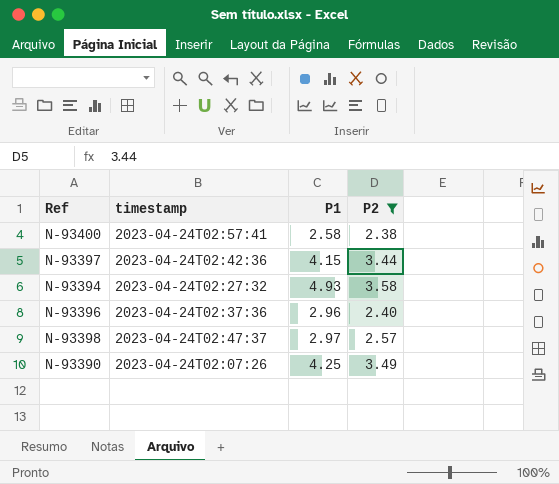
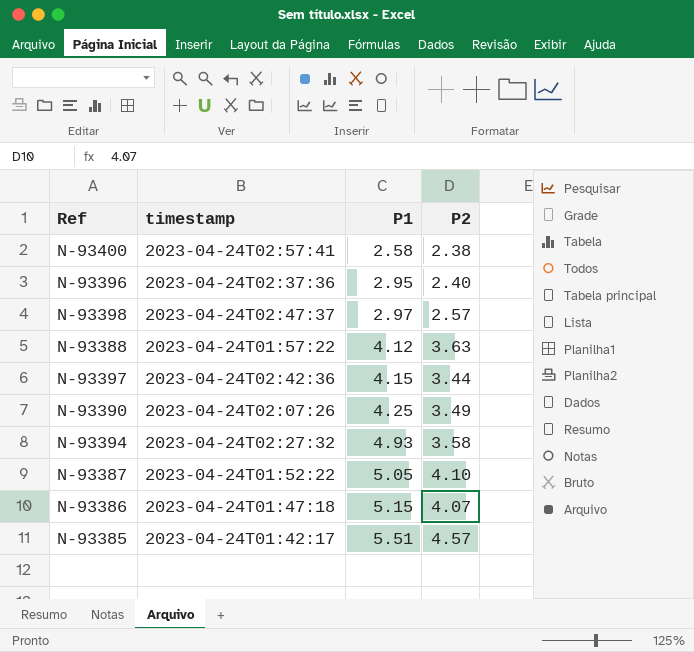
filter: P2 <= 3.58 -> none
row order: none -> P1 ascending
N-93396 | P1: 2.96 -> 2.95

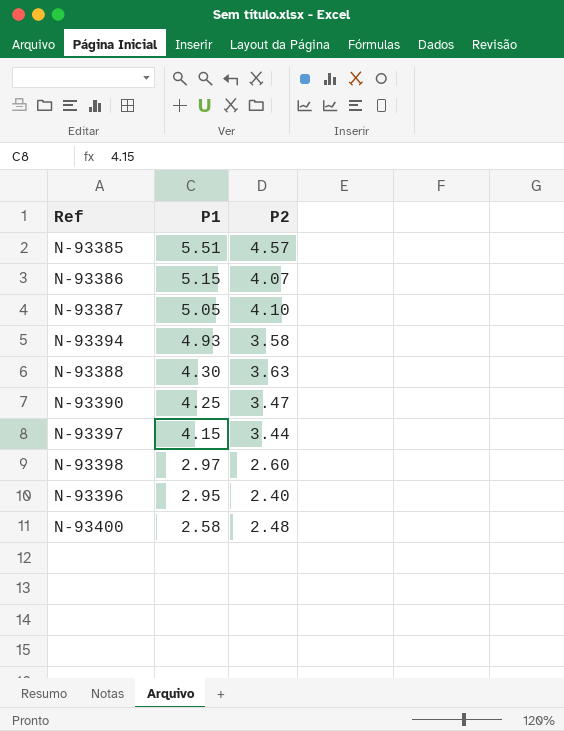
row order: P1 ascending -> P1 descending
column timestamp | position: 2 -> none
N-93388 | P1: 4.12 -> 4.30
N-93390 | P2: 3.49 -> 3.47
N-93398 | P2: 2.57 -> 2.60
N-93400 | P2: 2.38 -> 2.48

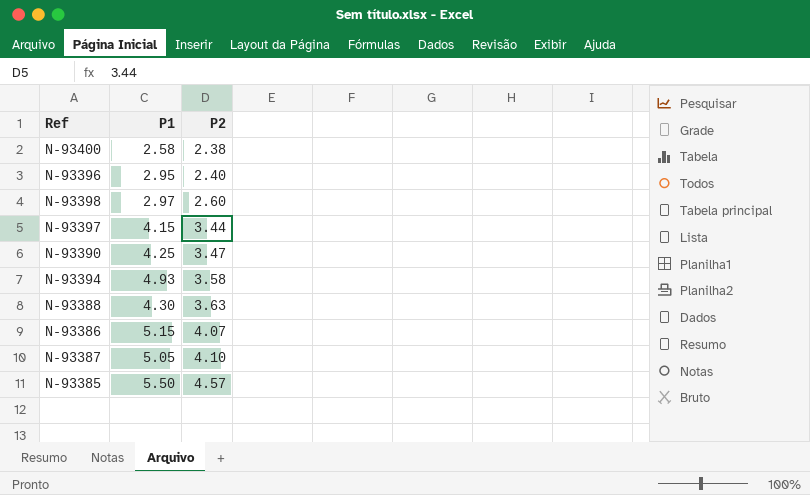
row order: P1 descending -> P2 ascending
N-93400 | P2: 2.48 -> 2.38
N-93385 | P1: 5.51 -> 5.50

